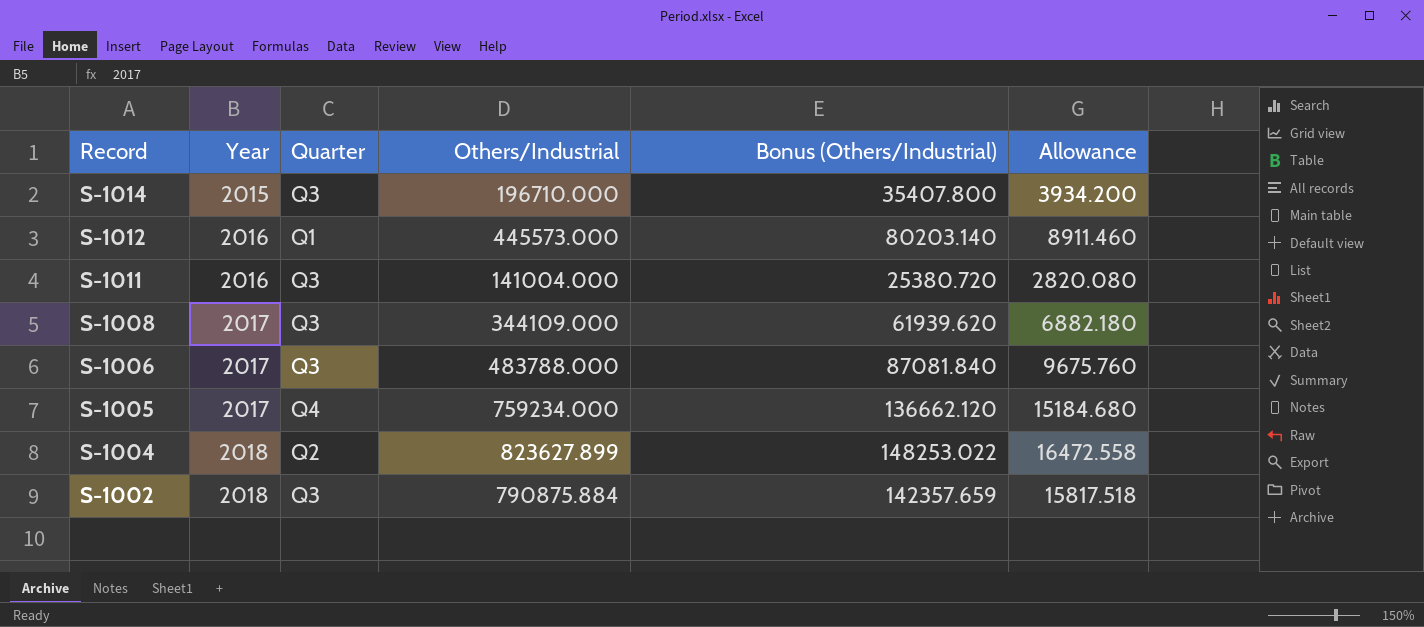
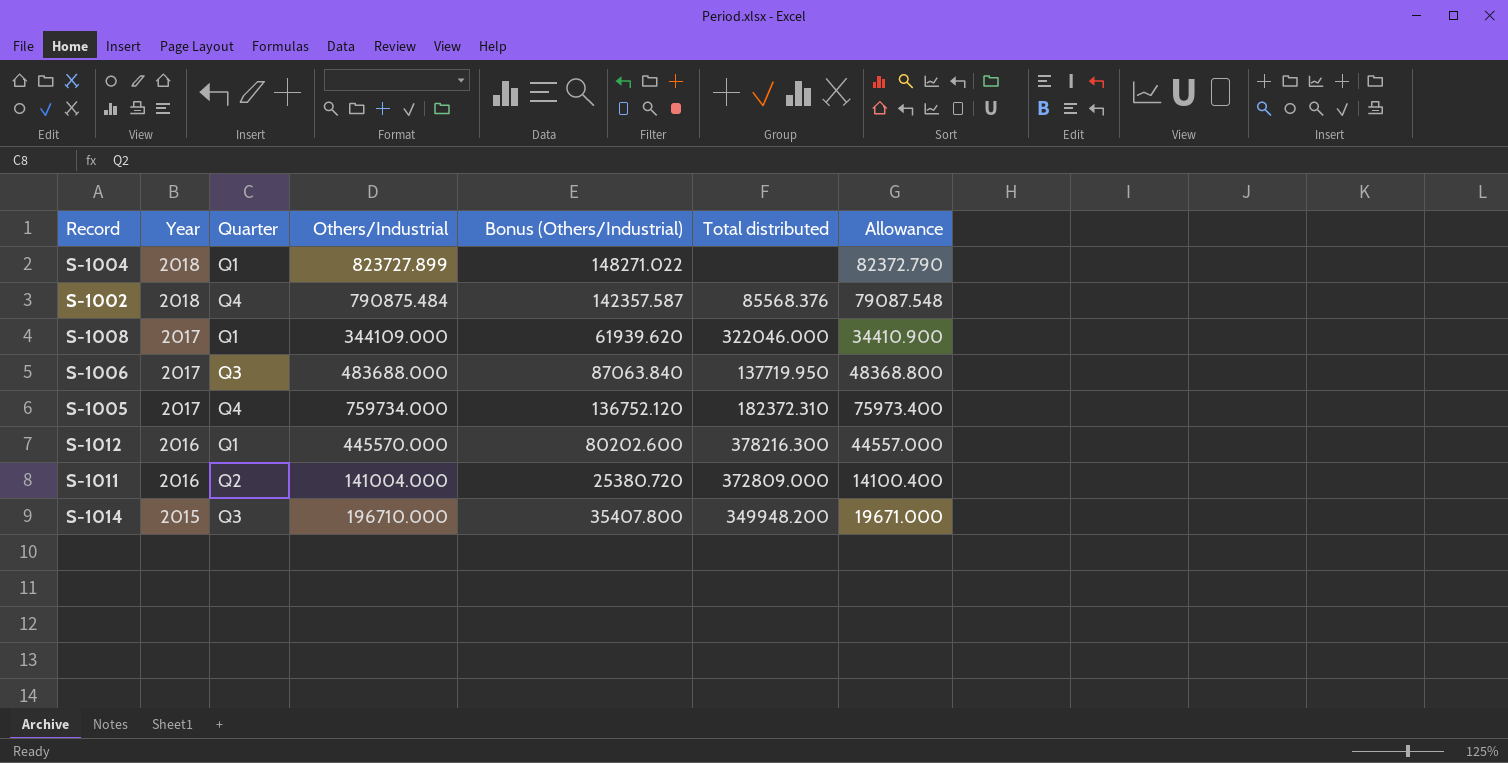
row order: Record descending -> Year descending
column Total distributed | position: none -> 6
column Allowance | formula: [Others/Industrial] * 0.02 -> [Others/Industrial] * 0.1
S-1004 | Quarter: Q2 -> Q1
S-1004 | Others/Industrial: 823627.899 -> 823727.899
S-1004 | Bonus (Others/Industrial): 148253.022 -> 148271.022
S-1002 | Quarter: Q3 -> Q4
S-1002 | Others/Industrial: 790875.884 -> 790875.484
S-1002 | Bonus (Others/Industrial): 142357.659 -> 142357.587
S-1008 | Quarter: Q3 -> Q1
S-1006 | Others/Industrial: 483788.000 -> 483688.000
S-1006 | Bonus (Others/Industrial): 87081.840 -> 87063.840
S-1005 | Others/Industrial: 759234.000 -> 759734.000
S-1005 | Bonus (Others/Industrial): 136662.120 -> 136752.120
S-1012 | Others/Industrial: 445573.000 -> 445570.000
S-1012 | Bonus (Others/Industrial): 80203.140 -> 80202.600
S-1011 | Quarter: Q3 -> Q2

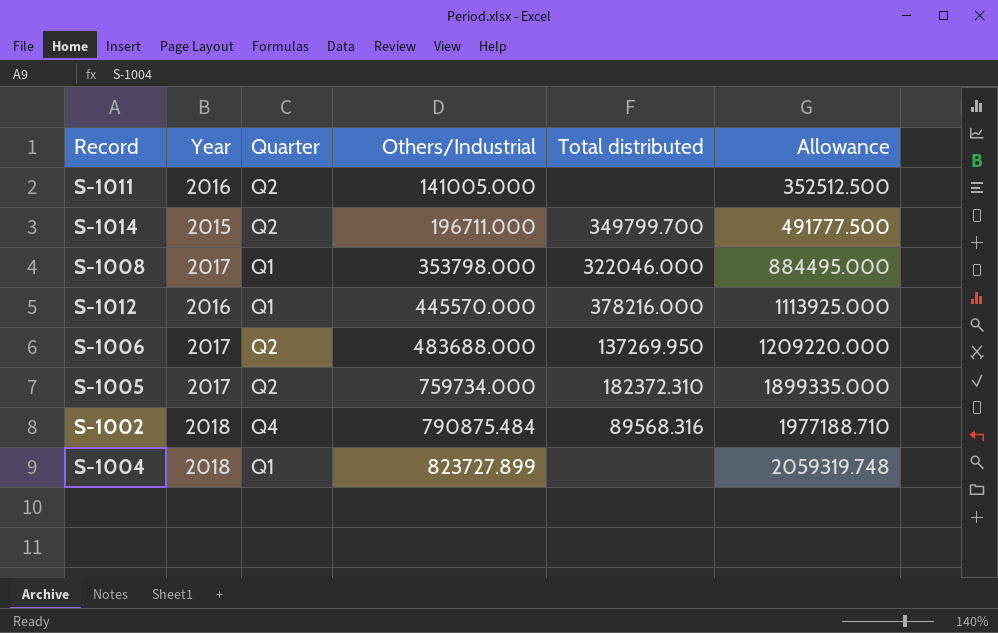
row order: Year descending -> Others/Industrial ascending
column Bonus (Others/Industrial) | formula: [Others/Industrial] * 0.18 -> none
column Allowance | formula: [Others/Industrial] * 0.1 -> [Others/Industrial] * 2.5
S-1011 | Others/Industrial: 141004.000 -> 141005.000
S-1011 | Total distributed: 372809.000 -> none
S-1014 | Quarter: Q3 -> Q2
S-1014 | Others/Industrial: 196710.000 -> 196711.000
S-1014 | Total distributed: 349948.200 -> 349799.700
S-1008 | Others/Industrial: 344109.000 -> 353798.000
S-1012 | Total distributed: 378216.300 -> 378216.000
S-1006 | Quarter: Q3 -> Q2
S-1006 | Total distributed: 137719.950 -> 137269.950
S-1005 | Quarter: Q4 -> Q2
S-1002 | Total distributed: 85568.376 -> 89568.316

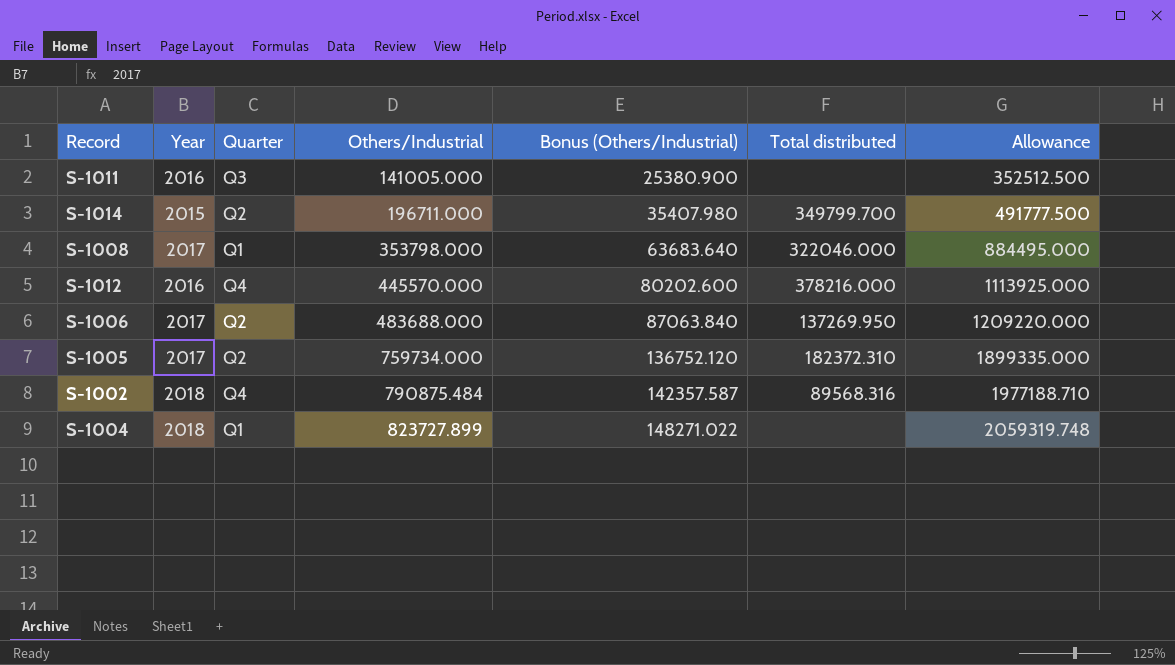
column Bonus (Others/Industrial) | formula: none -> [Others/Industrial] * 0.18
S-1011 | Quarter: Q2 -> Q3
S-1012 | Quarter: Q1 -> Q4

